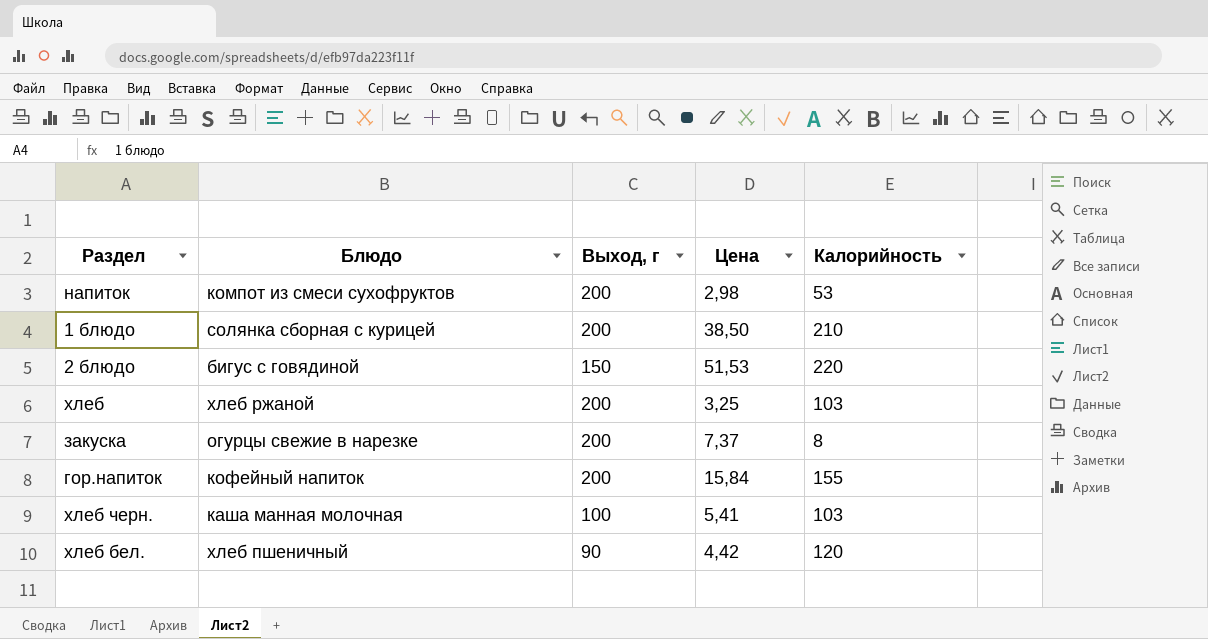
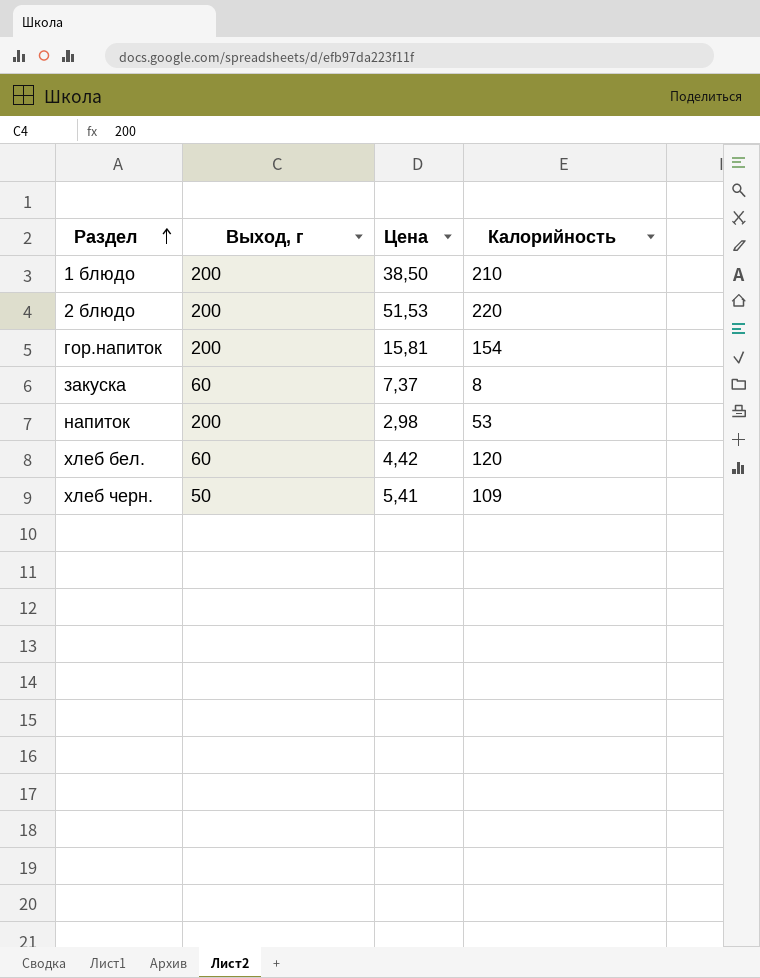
row order: none -> Раздел ascending
column Блюдо | position: 2 -> none
row хлеб: хлеб ржаной | 200 | 3,25 | 103 -> none
2 блюдо | Выход, г: 150 -> 200
гор.напиток | Цена: 15,84 -> 15,81
гор.напиток | Калорийность: 155 -> 154
закуска | Выход, г: 200 -> 60
хлеб бел. | Выход, г: 90 -> 60
хлеб черн. | Выход, г: 100 -> 50
хлеб черн. | Калорийность: 103 -> 109

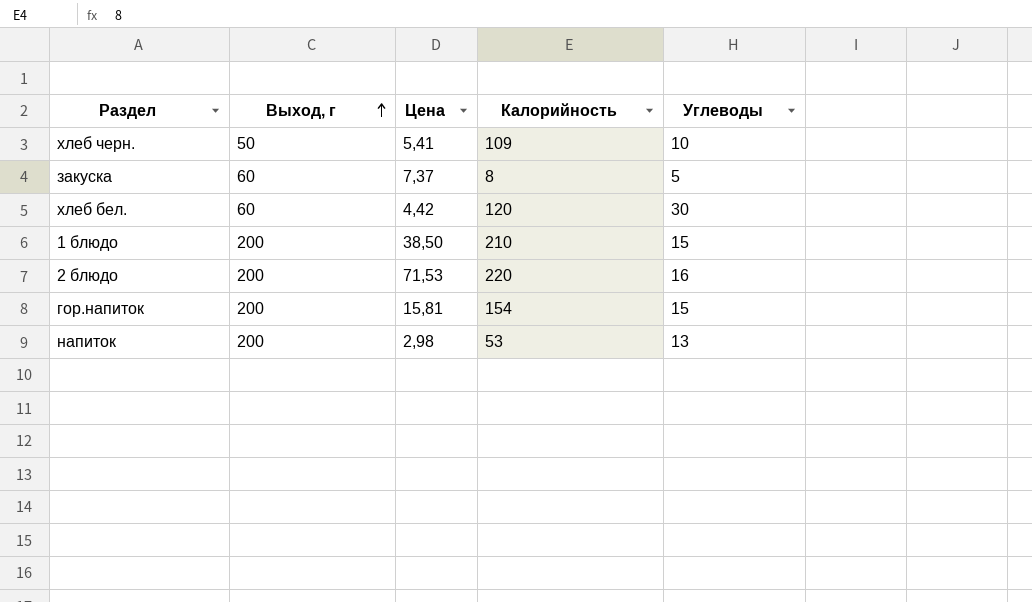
row order: Раздел ascending -> Выход, г ascending
column Углеводы | position: none -> 5
2 блюдо | Цена: 51,53 -> 71,53

